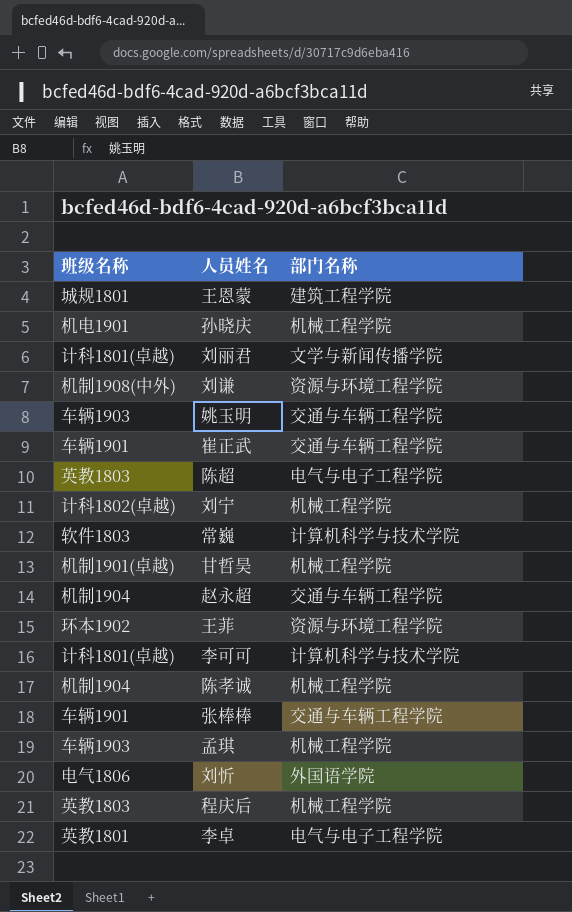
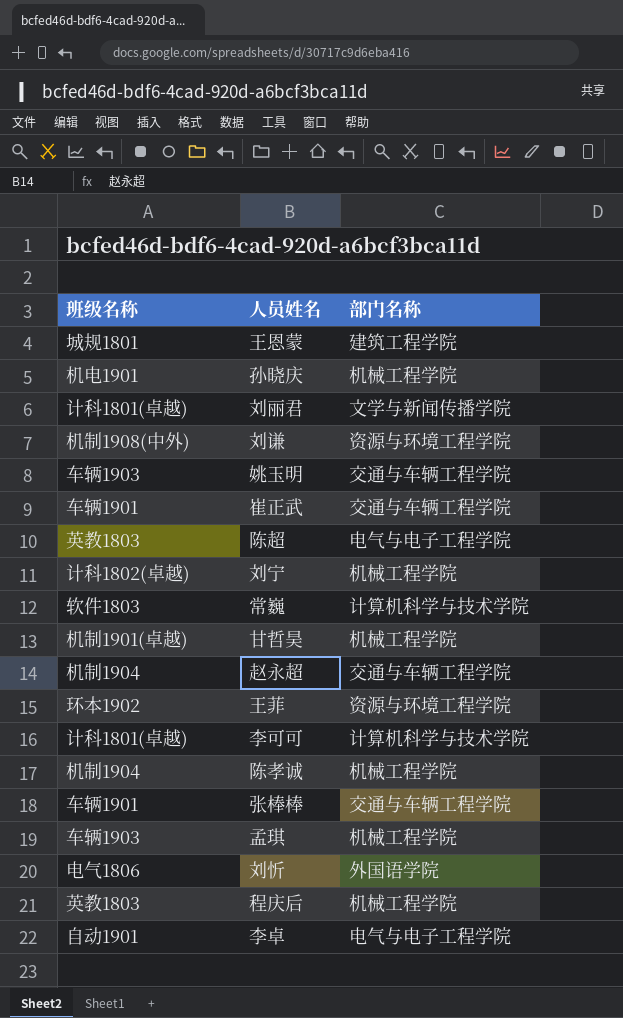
李卓 | 班级名称: 英教1801 -> 自动1901

